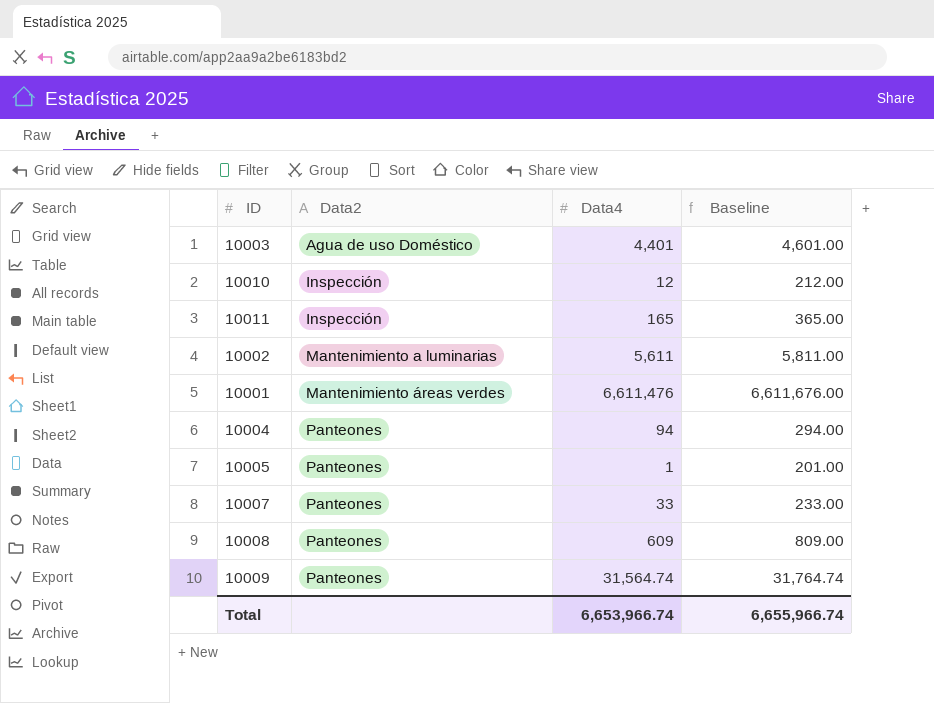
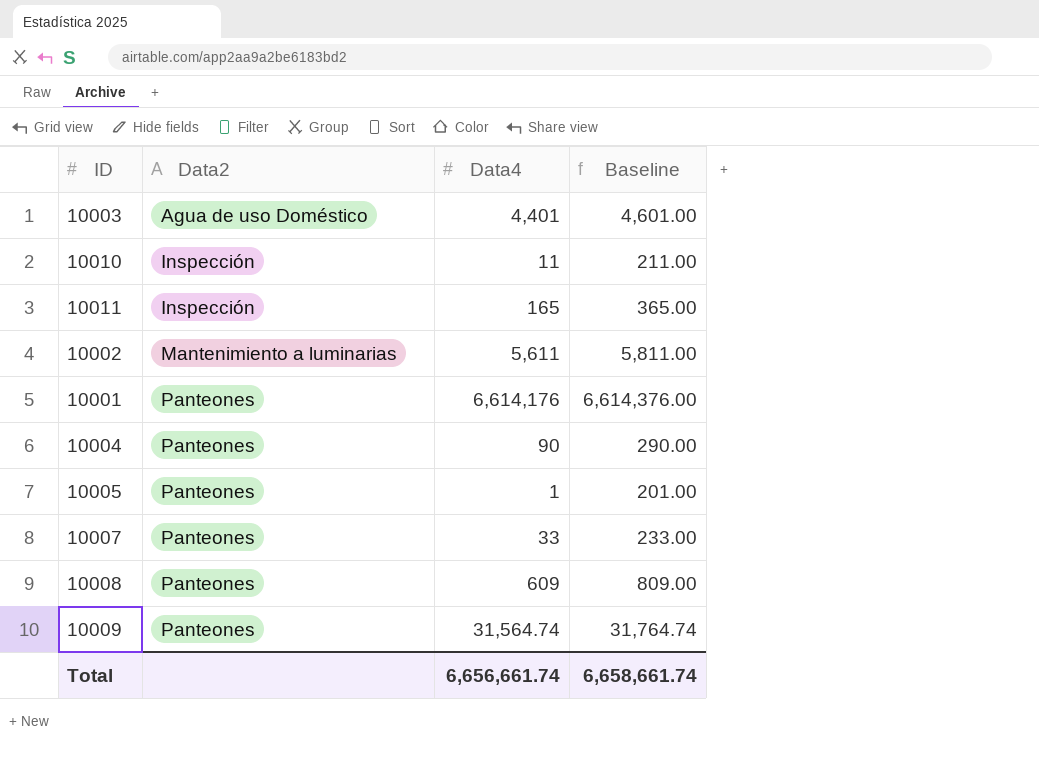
10010 | Data4: 12 -> 11
10010 | Baseline: 212.00 -> 211.00
10001 | Data2: Mantenimiento áreas verdes -> Panteones
10001 | Data4: 6,611,476 -> 6,614,176
10001 | Baseline: 6,611,676.00 -> 6,614,376.00
10004 | Data4: 94 -> 90
10004 | Baseline: 294.00 -> 290.00
Total | Data4: 6,653,966.74 -> 6,656,661.74
Total | Baseline: 6,655,966.74 -> 6,658,661.74

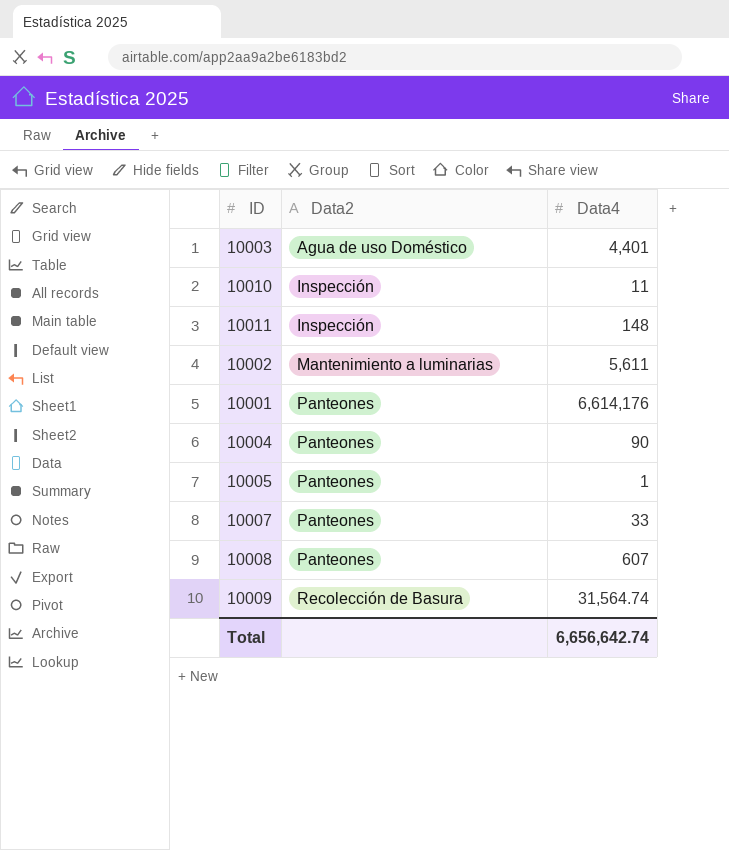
column Baseline | formula: [Data4] + 200 -> none
10011 | Data4: 165 -> 148
10008 | Data4: 609 -> 607
10009 | Data2: Panteones -> Recolección de Basura
Total | Data4: 6,656,661.74 -> 6,656,642.74

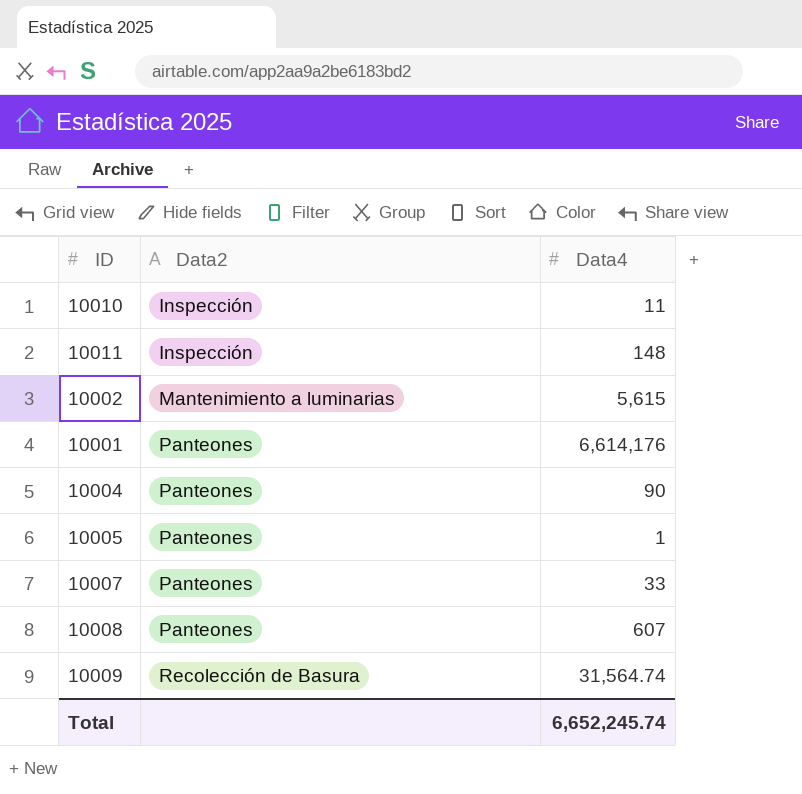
row 10003: Agua de uso Doméstico | 4,401 -> none
10002 | Data4: 5,611 -> 5,615
Total | Data4: 6,656,642.74 -> 6,652,245.74

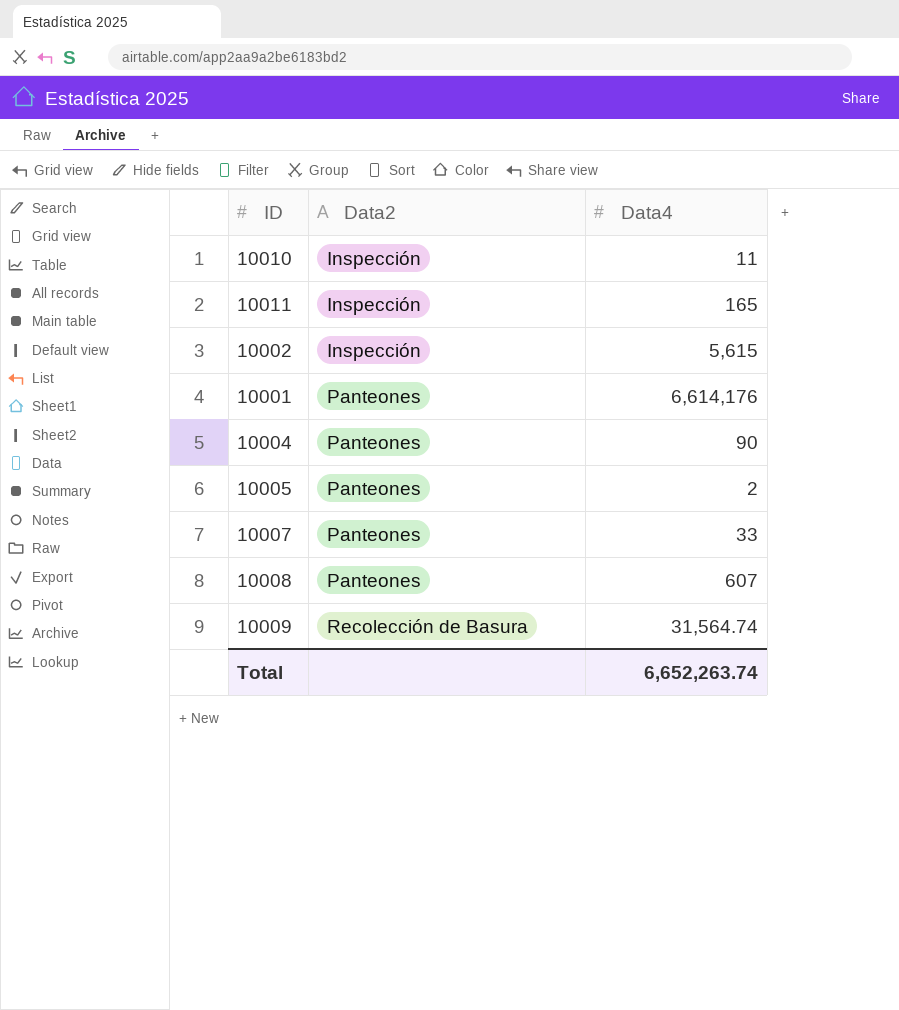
10011 | Data4: 148 -> 165
10002 | Data2: Mantenimiento a luminarias -> Inspección
10005 | Data4: 1 -> 2
Total | Data4: 6,652,245.74 -> 6,652,263.74

